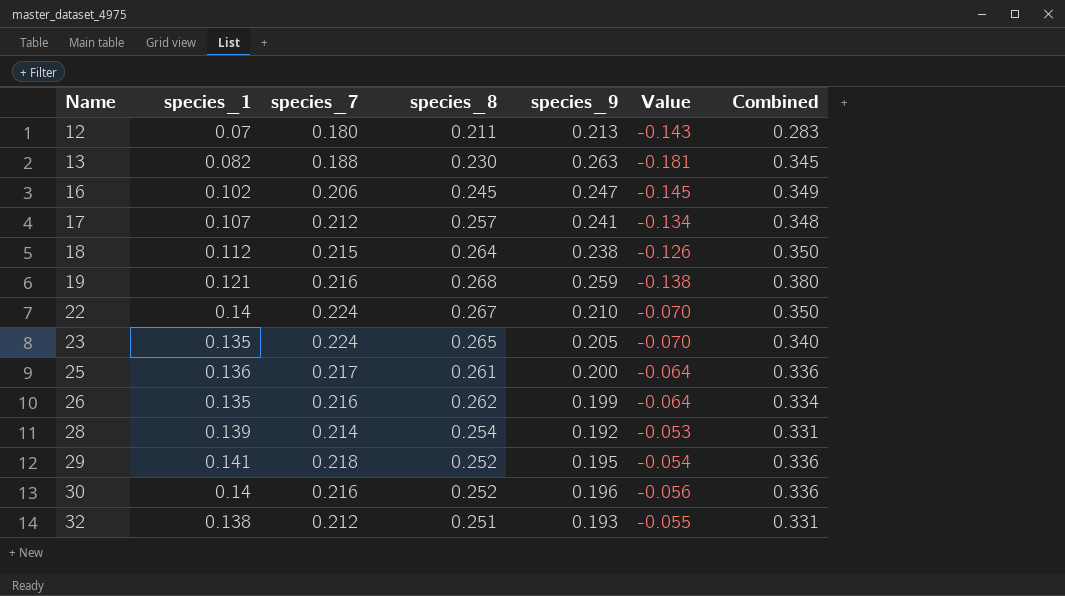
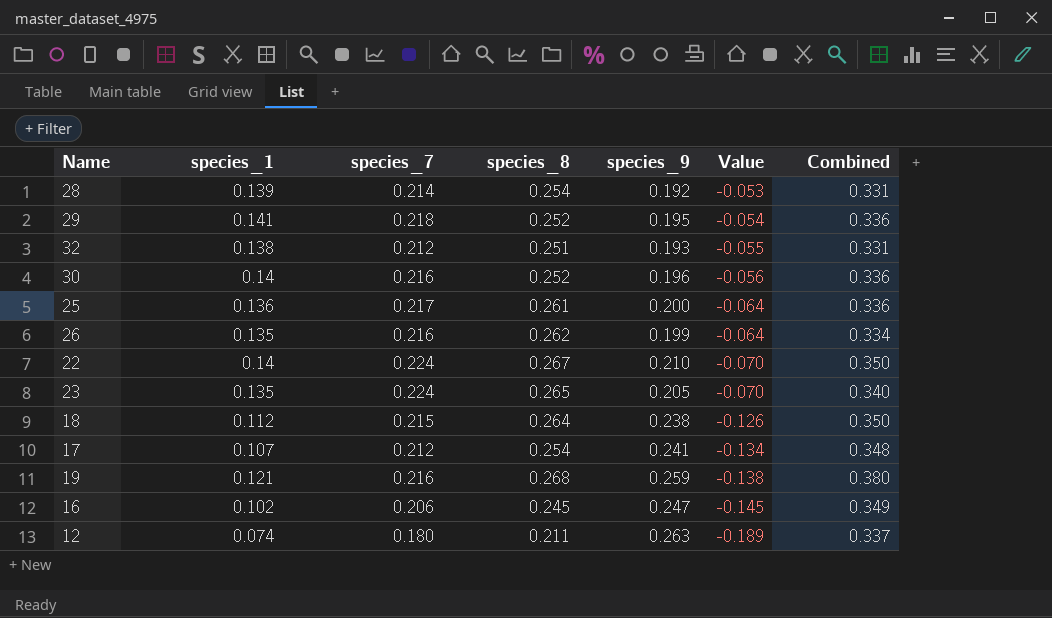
row order: Name ascending -> Value descending
row 13: 0.082 | 0.188 | 0.230 | 0.263 | -0.181 | 0.345 -> none
17 | species_8: 0.257 -> 0.254
12 | species_1: 0.07 -> 0.074
12 | species_9: 0.213 -> 0.263
12 | Value: -0.143 -> -0.189
12 | Combined: 0.283 -> 0.337

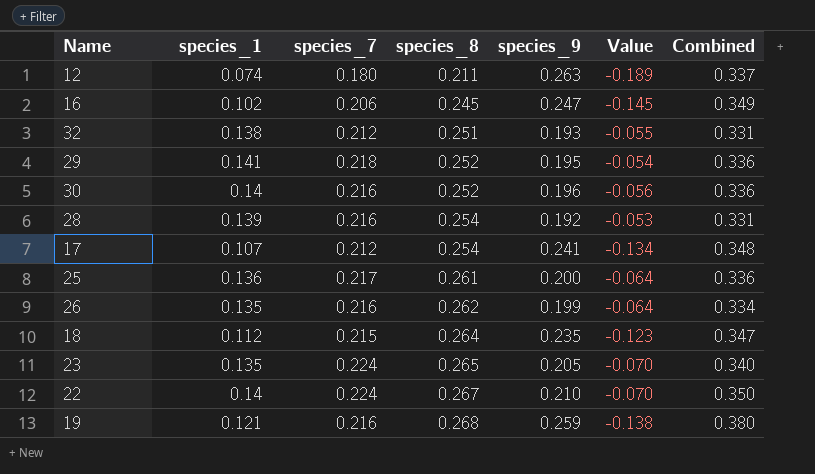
row order: Value descending -> species_8 ascending
28 | species_7: 0.214 -> 0.216
18 | species_9: 0.238 -> 0.235
18 | Value: -0.126 -> -0.123
18 | Combined: 0.350 -> 0.347

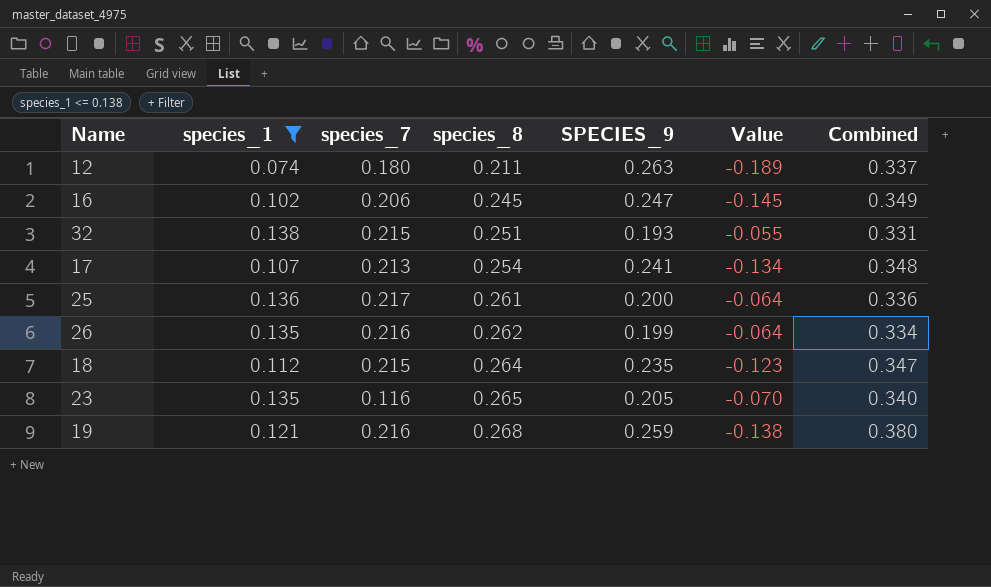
filter: none -> species_1 <= 0.138
column name: species_9 -> SPECIES_9
32 | species_7: 0.212 -> 0.215
17 | species_7: 0.212 -> 0.213
23 | species_7: 0.224 -> 0.116

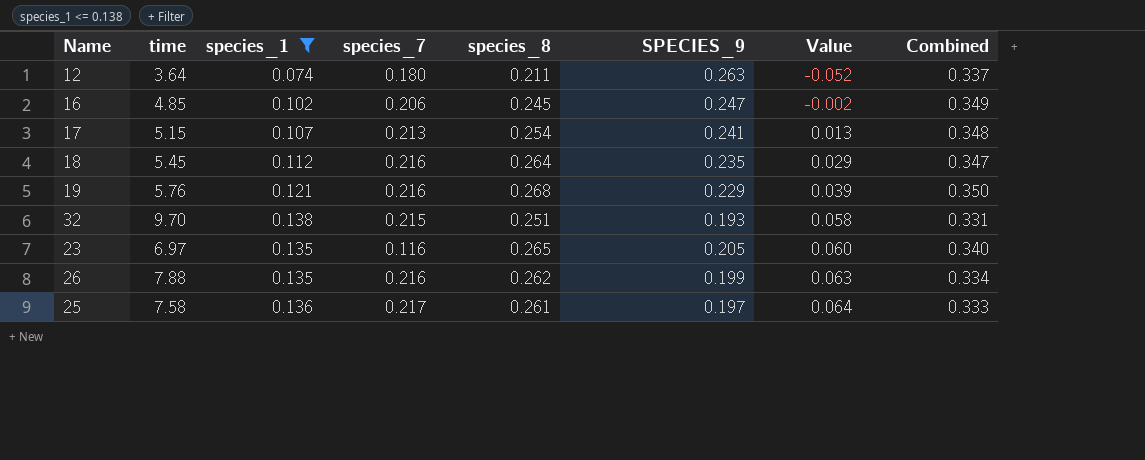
row order: species_8 ascending -> Value ascending
column time | position: none -> 2
column Value | formula: [species_1] - [SPECIES_9] -> [species_8] - [SPECIES_9]
18 | species_7: 0.215 -> 0.216
19 | SPECIES_9: 0.259 -> 0.229
19 | Combined: 0.380 -> 0.350
25 | SPECIES_9: 0.200 -> 0.197
25 | Combined: 0.336 -> 0.333

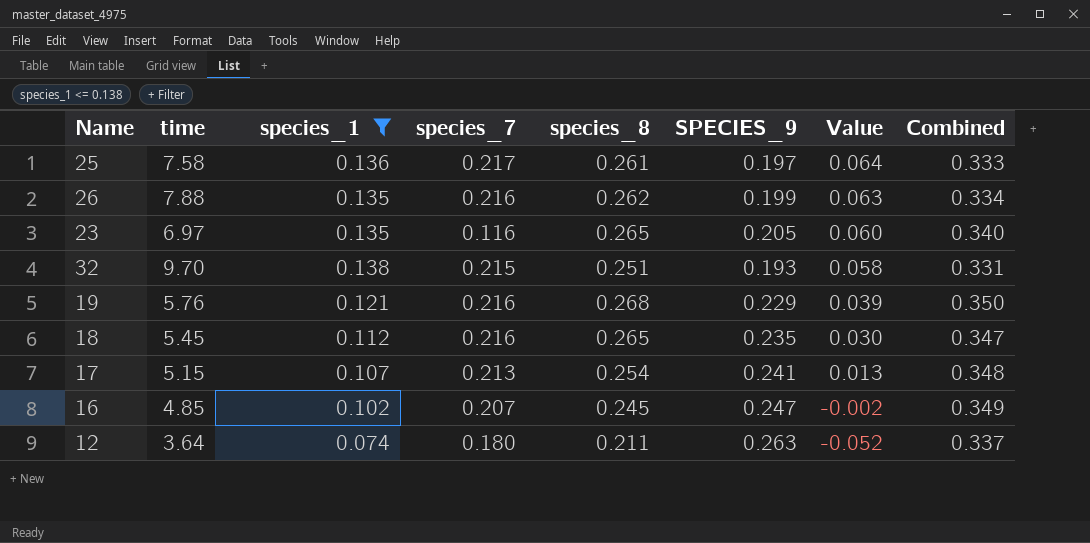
row order: Value ascending -> Value descending
18 | species_8: 0.264 -> 0.265
18 | Value: 0.029 -> 0.030
16 | species_7: 0.206 -> 0.207

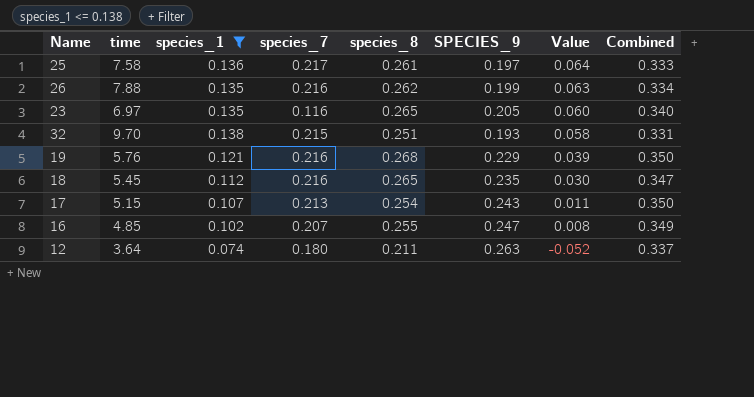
17 | SPECIES_9: 0.241 -> 0.243
17 | Value: 0.013 -> 0.011
17 | Combined: 0.348 -> 0.350
16 | species_8: 0.245 -> 0.255
16 | Value: -0.002 -> 0.008

